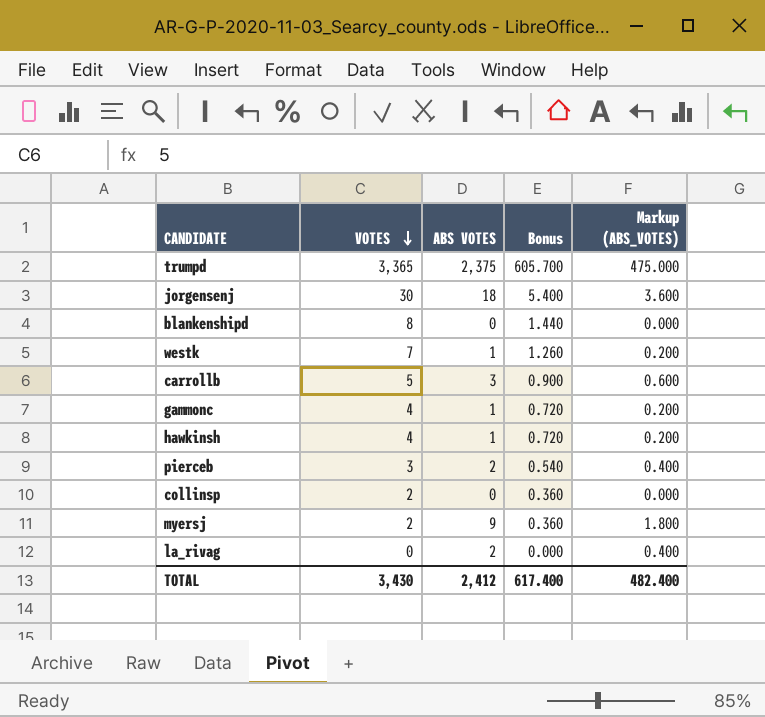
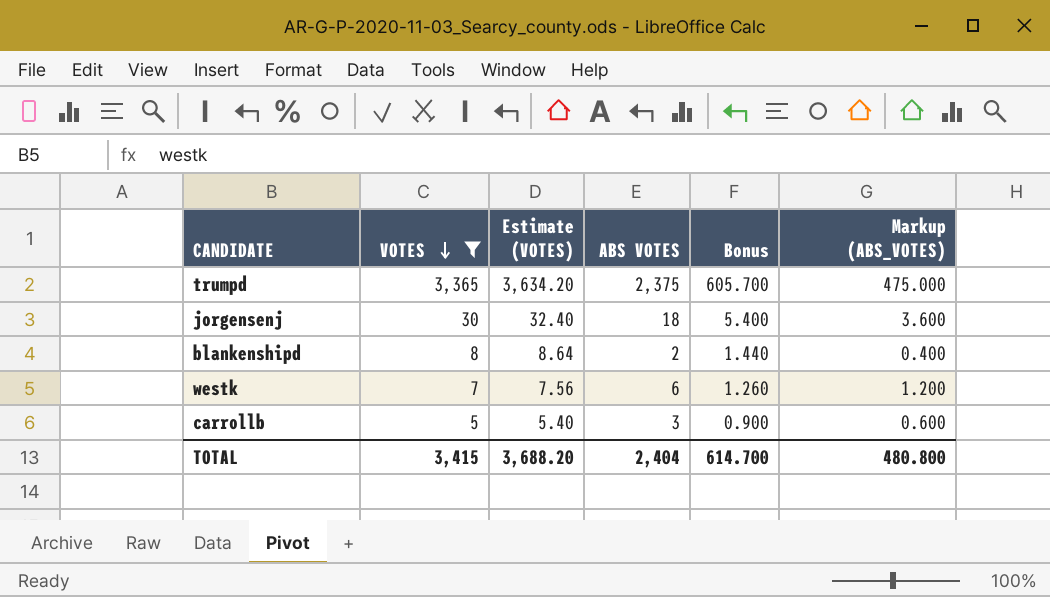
filter: none -> VOTES >= 5
column Estimate (VOTES) | formula: none -> [VOTES] * 1.08
blankenshipd | ABS VOTES: 0 -> 2
blankenshipd | Markup (ABS_VOTES): 0.000 -> 0.400
westk | ABS VOTES: 1 -> 6
westk | Markup (ABS_VOTES): 0.200 -> 1.200
TOTAL | VOTES: 3,430 -> 3,415
TOTAL | ABS VOTES: 2,412 -> 2,404
TOTAL | Bonus: 617.400 -> 614.700
TOTAL | Markup (ABS_VOTES): 482.400 -> 480.800

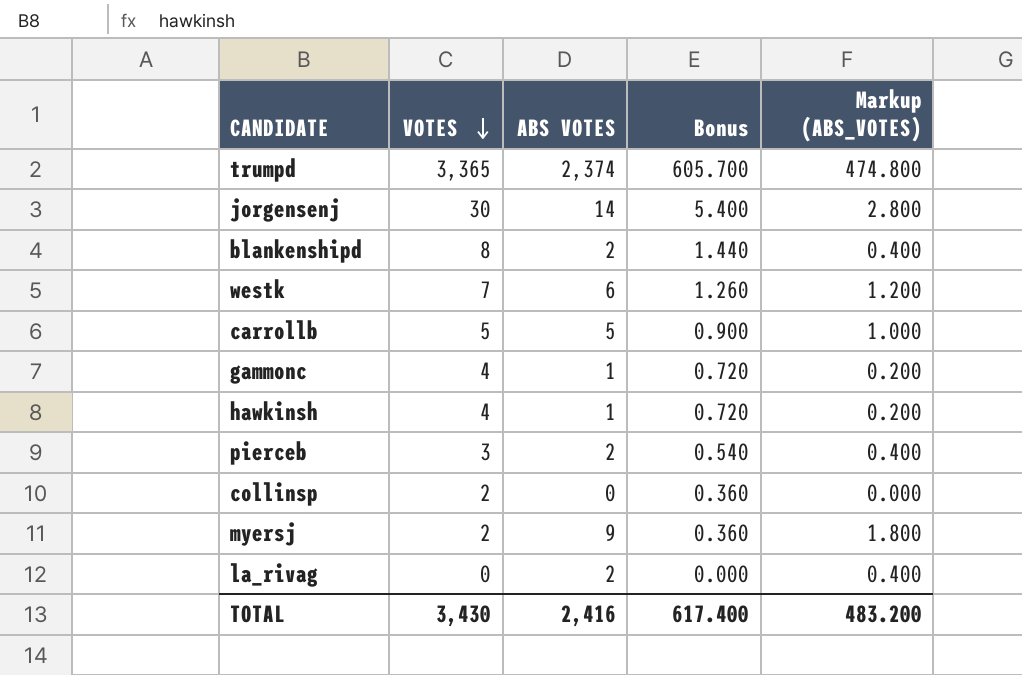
filter: VOTES >= 5 -> none
column Estimate (VOTES) | formula: [VOTES] * 1.08 -> none
trumpd | ABS VOTES: 2,375 -> 2,374
trumpd | Markup (ABS_VOTES): 475.000 -> 474.800
jorgensenj | ABS VOTES: 18 -> 14
jorgensenj | Markup (ABS_VOTES): 3.600 -> 2.800
carrollb | ABS VOTES: 3 -> 5
carrollb | Markup (ABS_VOTES): 0.600 -> 1.000
TOTAL | VOTES: 3,415 -> 3,430
TOTAL | ABS VOTES: 2,404 -> 2,416
TOTAL | Bonus: 614.700 -> 617.400
TOTAL | Markup (ABS_VOTES): 480.800 -> 483.200

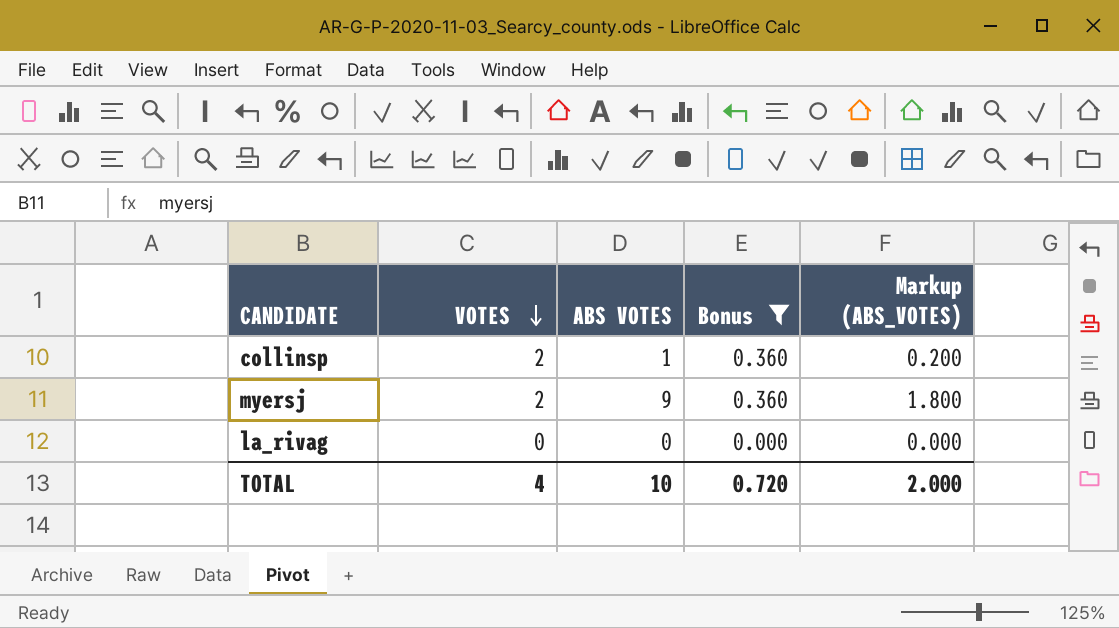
filter: none -> Bonus <= 0.360
collinsp | ABS VOTES: 0 -> 1
collinsp | Markup (ABS_VOTES): 0.000 -> 0.200
la_rivag | ABS VOTES: 2 -> 0
la_rivag | Markup (ABS_VOTES): 0.400 -> 0.000
TOTAL | VOTES: 3,430 -> 4
TOTAL | ABS VOTES: 2,416 -> 10
TOTAL | Bonus: 617.400 -> 0.720
TOTAL | Markup (ABS_VOTES): 483.200 -> 2.000

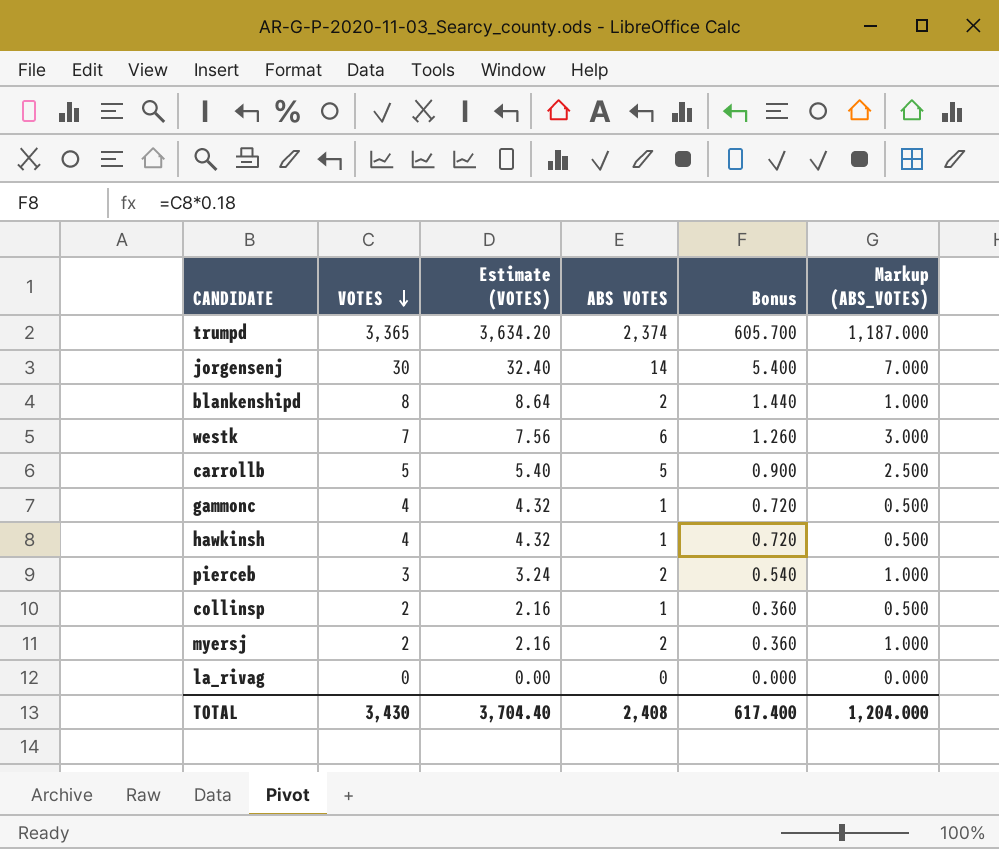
filter: Bonus <= 0.360 -> none
column Estimate (VOTES) | formula: none -> [VOTES] * 1.08
column Markup (ABS_VOTES) | formula: [ABS VOTES] * 0.2 -> [ABS VOTES] * 0.5
myersj | ABS VOTES: 9 -> 2
TOTAL | VOTES: 4 -> 3,430
TOTAL | ABS VOTES: 10 -> 2,408
TOTAL | Bonus: 0.720 -> 617.400
TOTAL | Markup (ABS_VOTES): 2.000 -> 1,204.000

